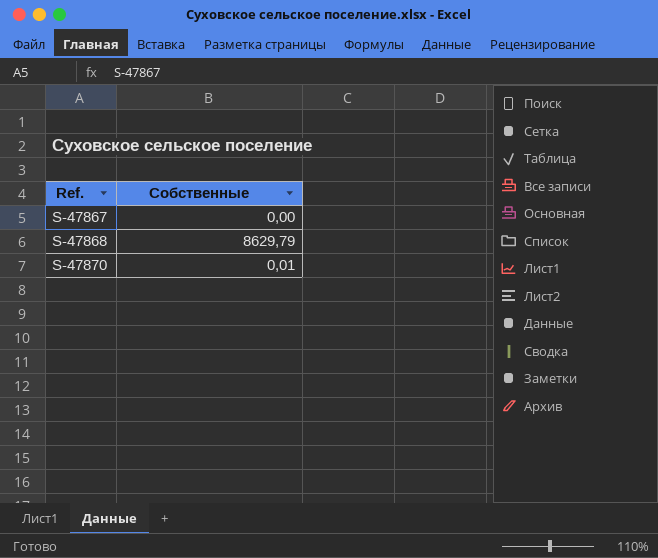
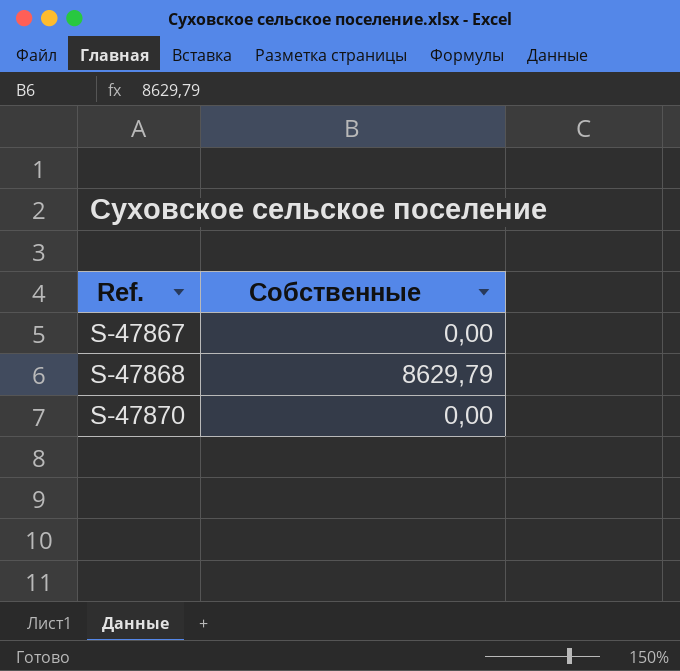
S-47870 | Собственные: 0,01 -> 0,00

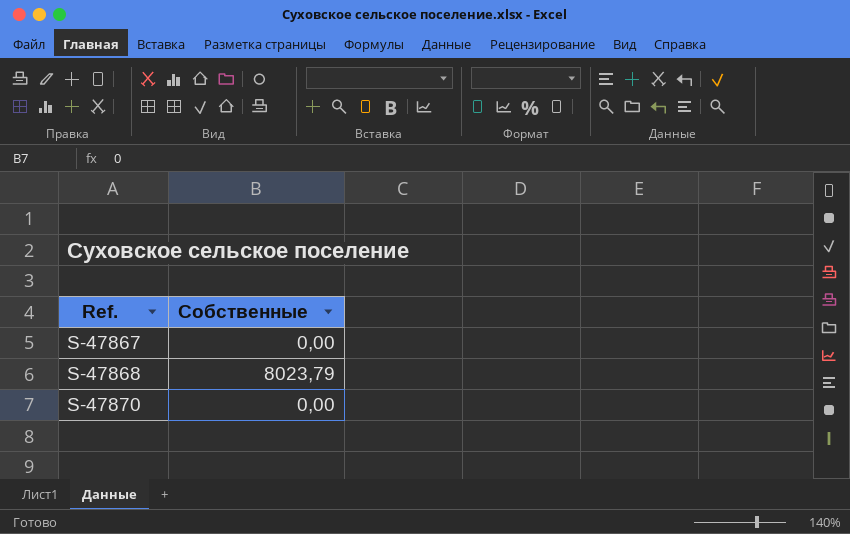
S-47868 | Собственные: 8629,79 -> 8023,79

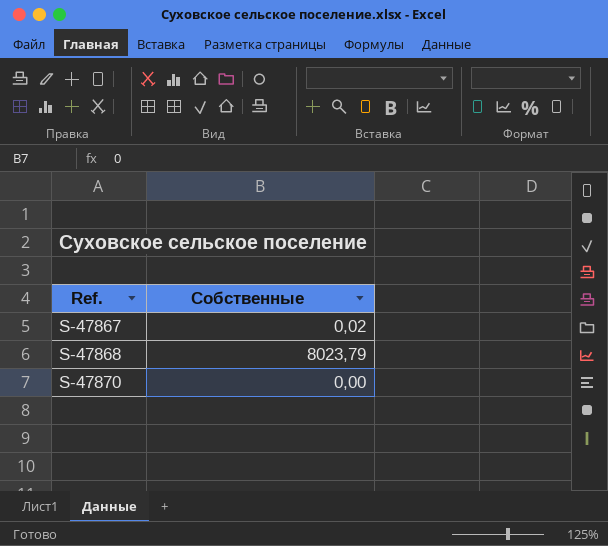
S-47867 | Собственные: 0,00 -> 0,02

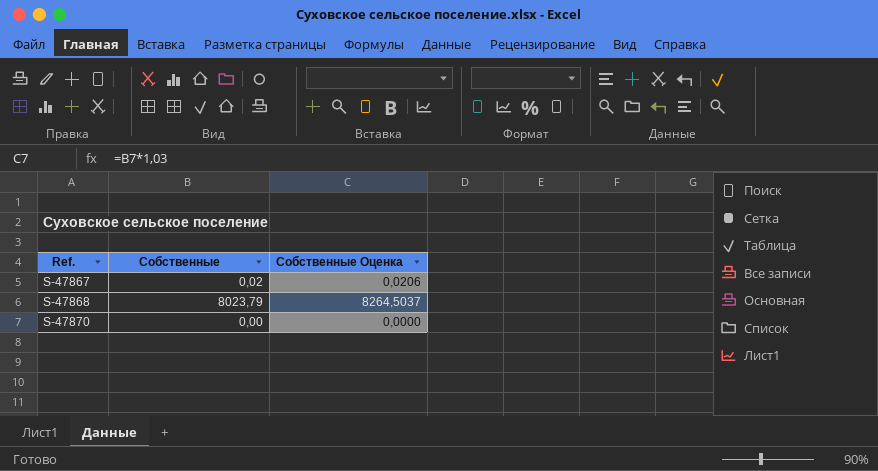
column Собственные Оценка | formula: none -> [Собственные] * 1,03

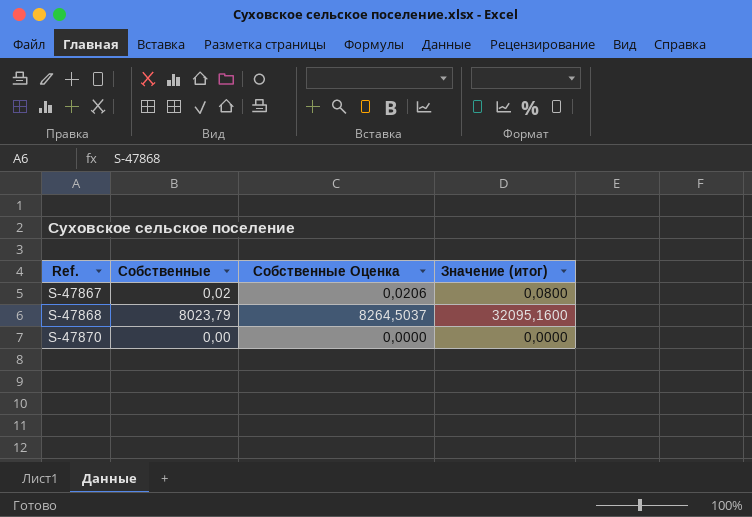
column Значение (итог) | formula: none -> [Собственные] * 4

